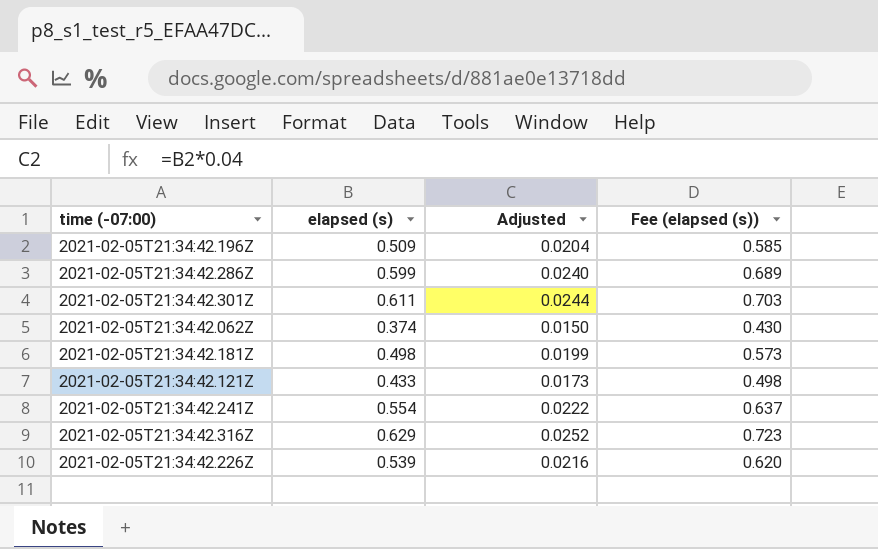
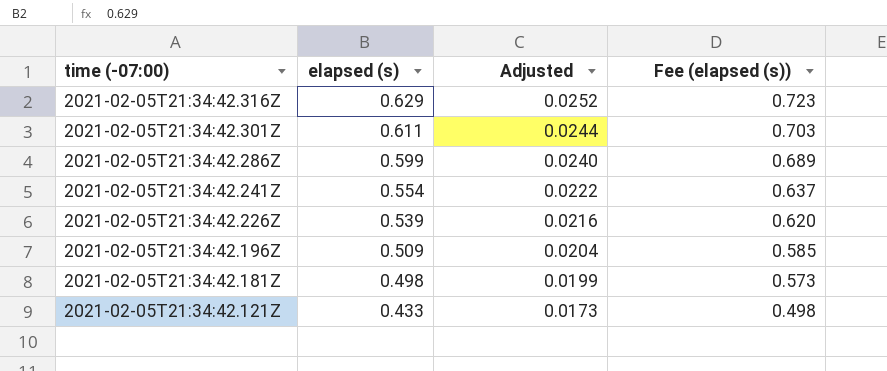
row order: none -> time (-07:00) descending
row 2021-02-05T21:34:42.062Z: 0.374 | 0.0150 | 0.430 -> none

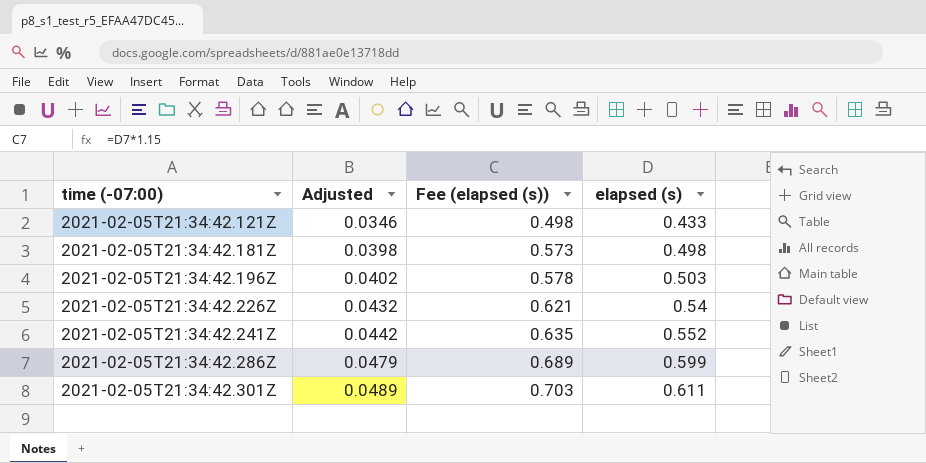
row order: time (-07:00) descending -> time (-07:00) ascending
column Adjusted | formula: [elapsed (s)] * 0.04 -> [elapsed (s)] * 0.08
column elapsed (s) | position: 2 -> 4
row 2021-02-05T21:34:42.316Z: 0.629 | 0.0252 | 0.723 -> none
2021-02-05T21:34:42.196Z | Fee (elapsed (s)): 0.585 -> 0.578
2021-02-05T21:34:42.196Z | elapsed (s): 0.509 -> 0.503
2021-02-05T21:34:42.226Z | Fee (elapsed (s)): 0.620 -> 0.621
2021-02-05T21:34:42.226Z | elapsed (s): 0.539 -> 0.54
2021-02-05T21:34:42.241Z | Fee (elapsed (s)): 0.637 -> 0.635
2021-02-05T21:34:42.241Z | elapsed (s): 0.554 -> 0.552

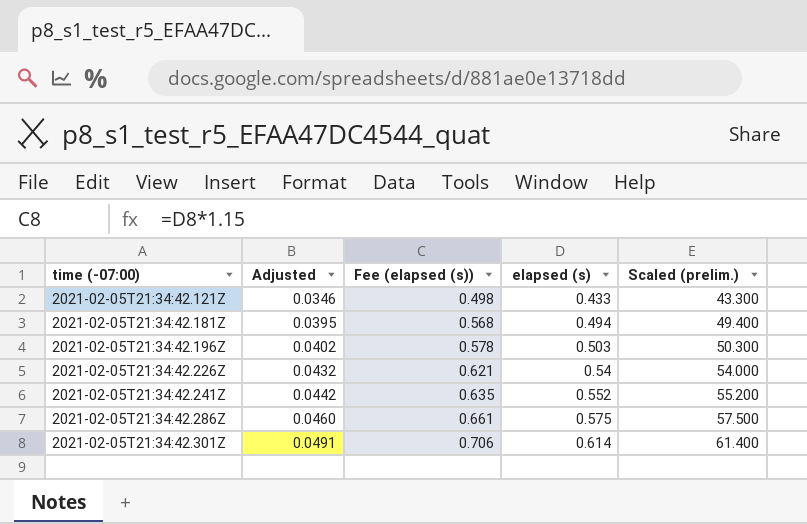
column Scaled (prelim.) | formula: none -> [elapsed (s)] * 100
2021-02-05T21:34:42.181Z | Adjusted: 0.0398 -> 0.0395
2021-02-05T21:34:42.181Z | Fee (elapsed (s)): 0.573 -> 0.568
2021-02-05T21:34:42.181Z | elapsed (s): 0.498 -> 0.494
2021-02-05T21:34:42.286Z | Adjusted: 0.0479 -> 0.0460
2021-02-05T21:34:42.286Z | Fee (elapsed (s)): 0.689 -> 0.661
2021-02-05T21:34:42.286Z | elapsed (s): 0.599 -> 0.575
2021-02-05T21:34:42.301Z | Adjusted: 0.0489 -> 0.0491
2021-02-05T21:34:42.301Z | Fee (elapsed (s)): 0.703 -> 0.706
2021-02-05T21:34:42.301Z | elapsed (s): 0.611 -> 0.614

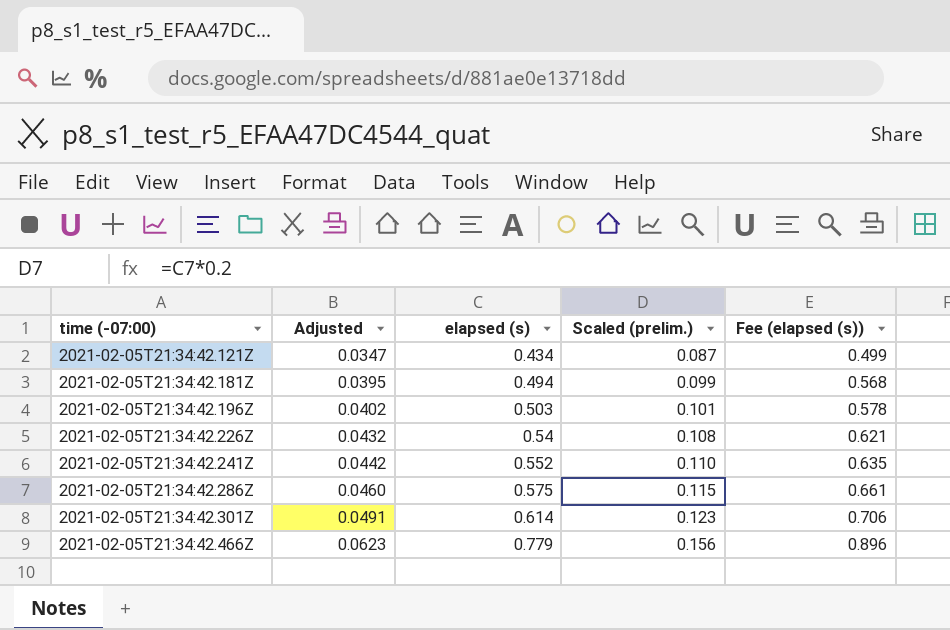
column Scaled (prelim.) | formula: [elapsed (s)] * 100 -> [elapsed (s)] * 0.2
column Fee (elapsed (s)) | position: 3 -> 5
2021-02-05T21:34:42.121Z | Adjusted: 0.0346 -> 0.0347
2021-02-05T21:34:42.121Z | elapsed (s): 0.433 -> 0.434
2021-02-05T21:34:42.121Z | Fee (elapsed (s)): 0.498 -> 0.499
row 2021-02-05T21:34:42.466Z: none -> 0.0623 | 0.779 | 0.156 | 0.896

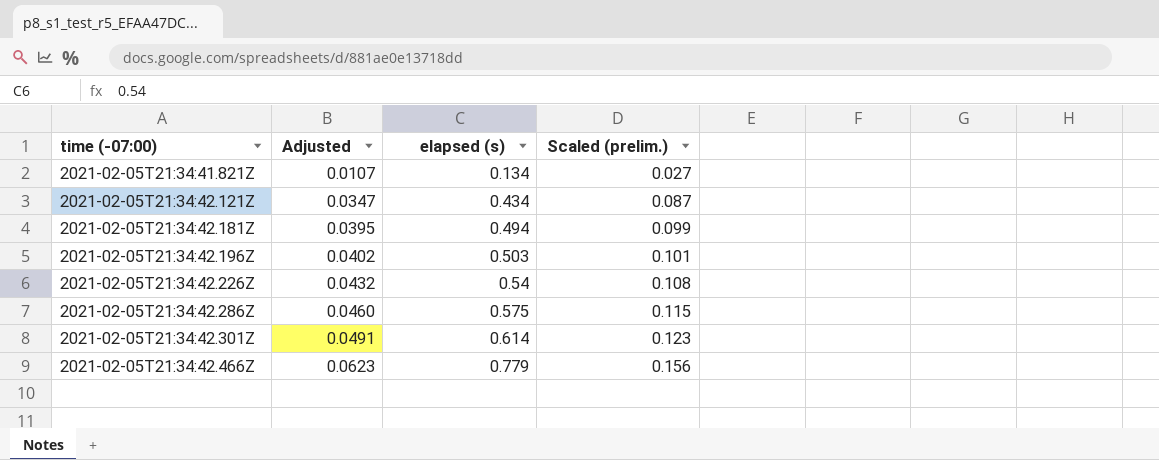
column Fee (elapsed (s)) | formula: [elapsed (s)] * 1.15 -> none
row 2021-02-05T21:34:42.241Z: 0.0442 | 0.552 | 0.110 | 0.635 -> none
row 2021-02-05T21:34:41.821Z: none -> 0.0107 | 0.134 | 0.027

